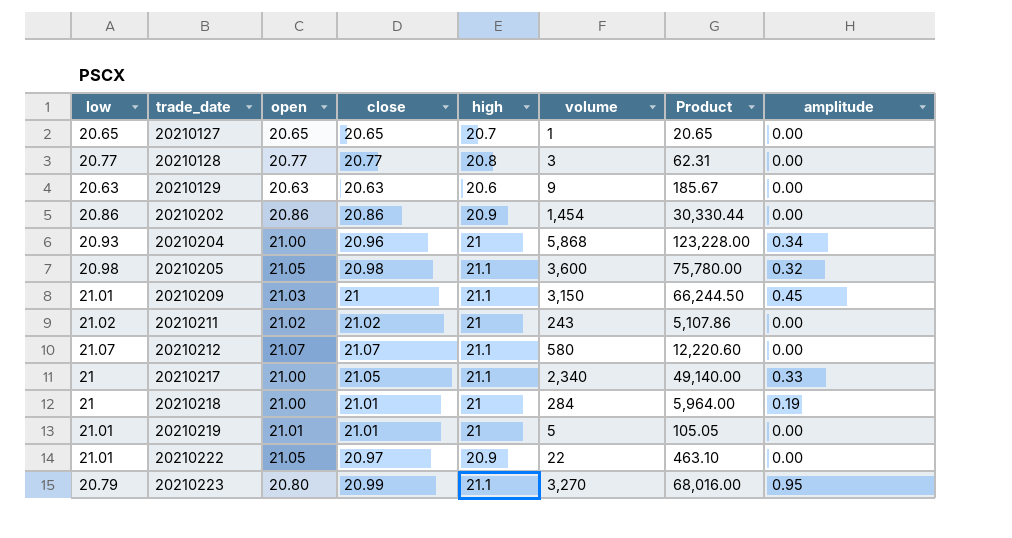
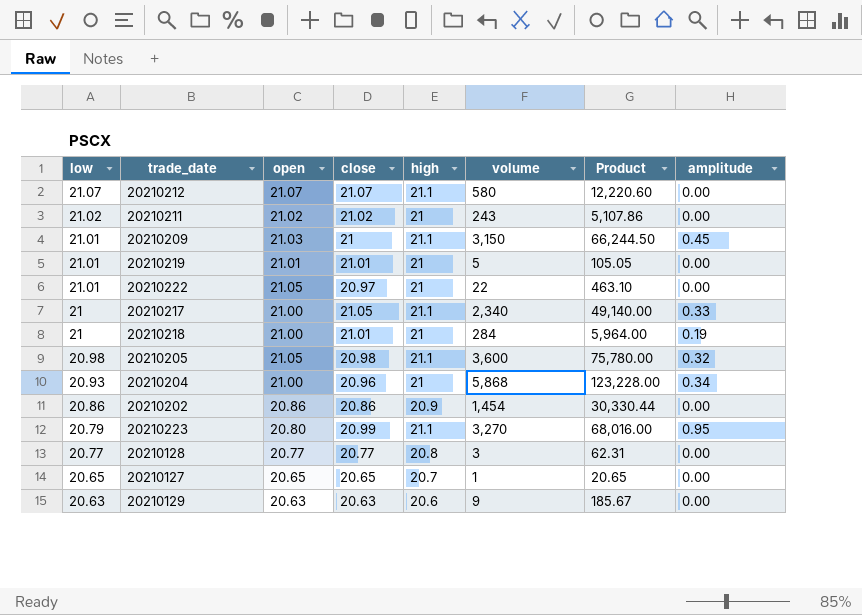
row order: trade_date ascending -> low descending
20210222 | high: 20.9 -> 21

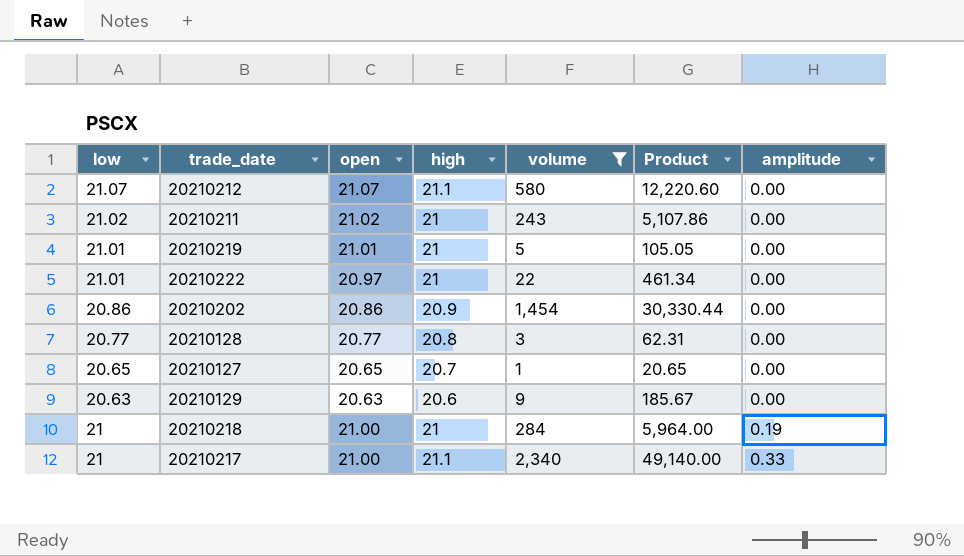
filter: none -> volume <= 2,340
row order: low descending -> amplitude ascending
column close | position: 4 -> none
20210222 | open: 21.05 -> 20.97
20210222 | Product: 463.10 -> 461.34

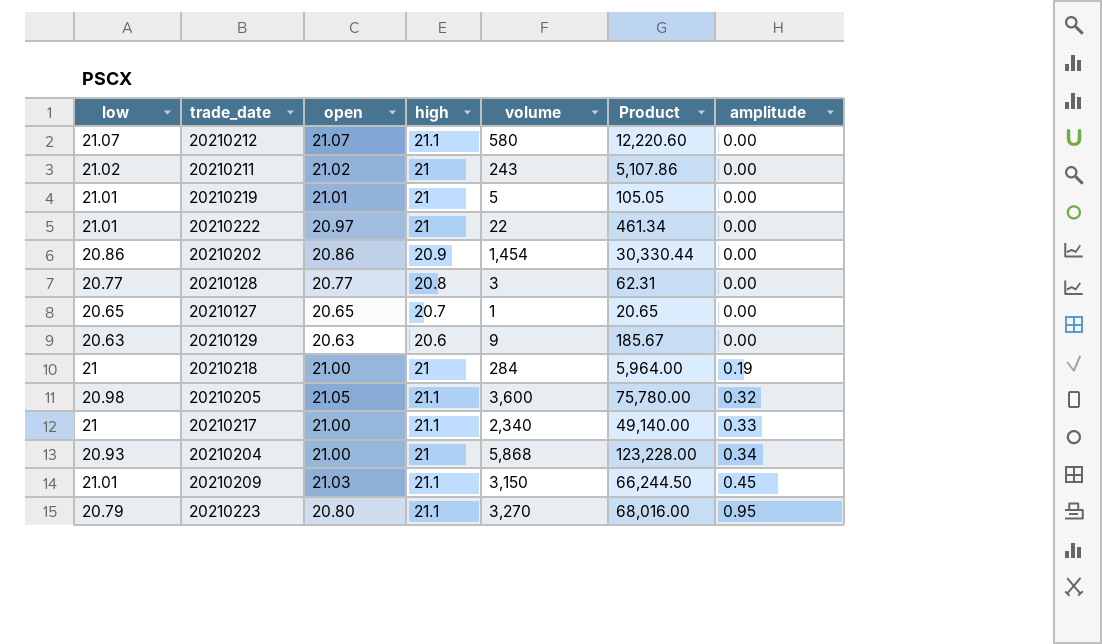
filter: volume <= 2,340 -> none

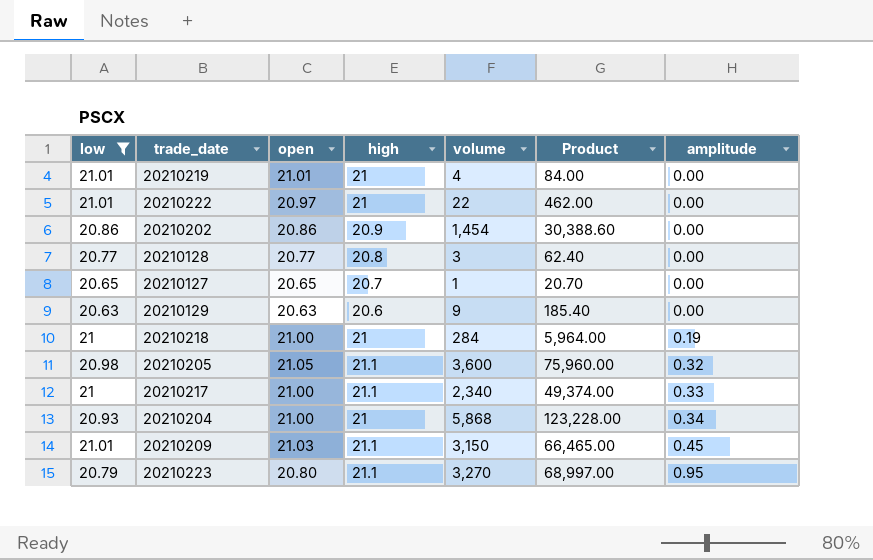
filter: none -> low <= 21.01
column Product | formula: [open] * [volume] -> [high] * [volume]
20210219 | volume: 5 -> 4

